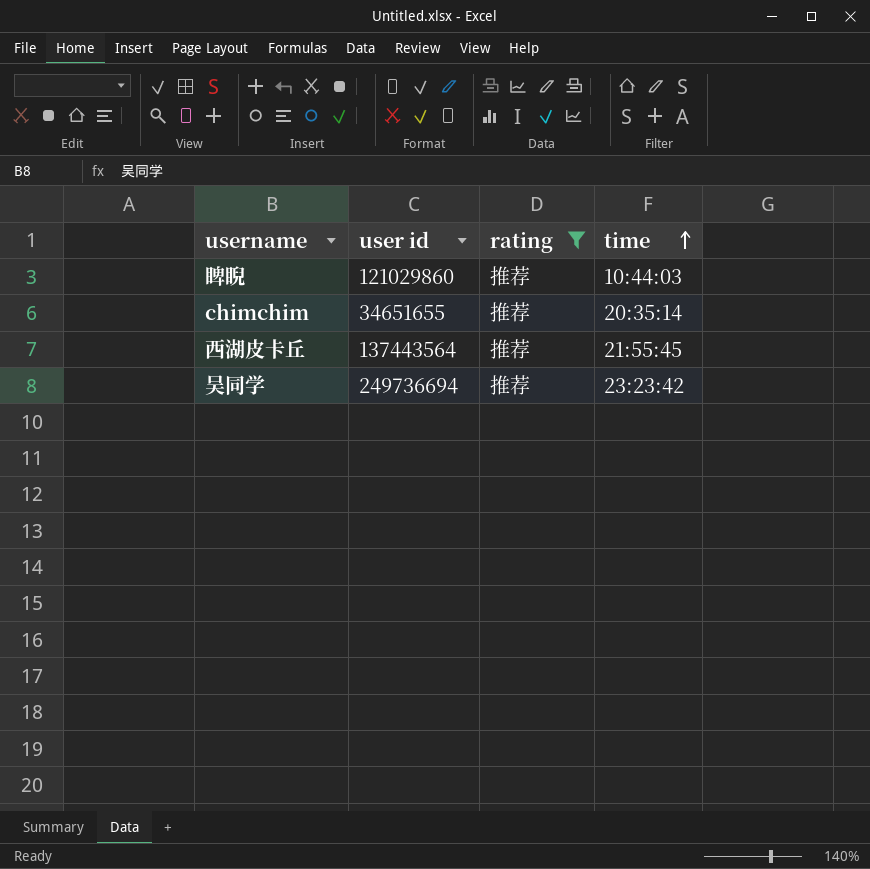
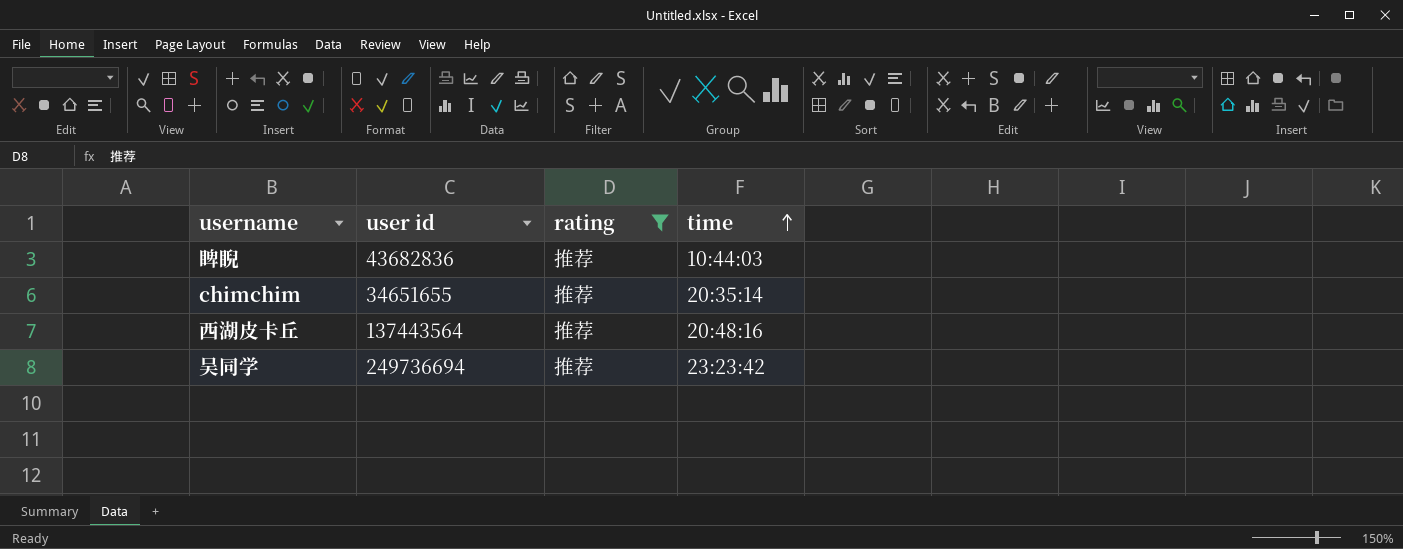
睥睨 | user id: 121029860 -> 43682836
西湖皮卡丘 | time: 21:55:45 -> 20:48:16

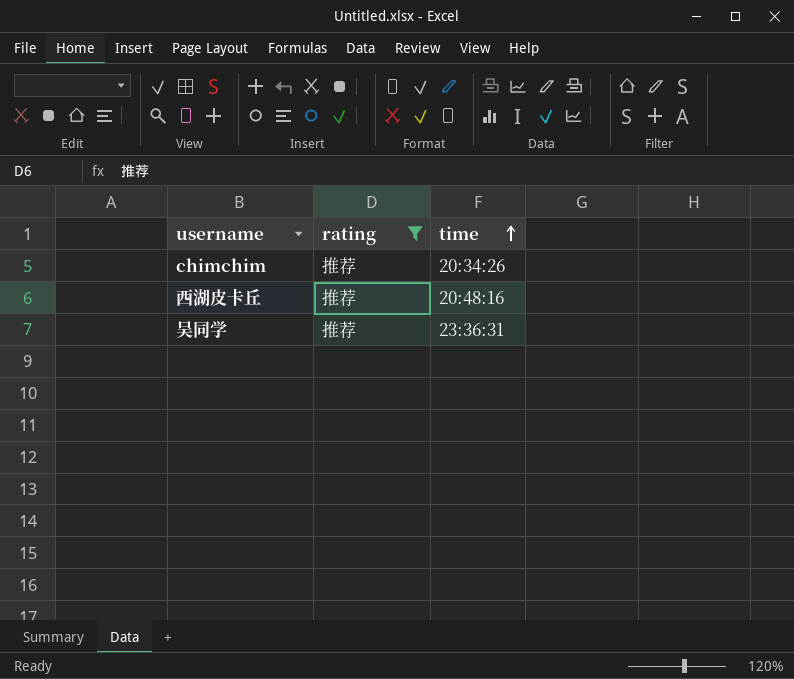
column user id | position: 2 -> none
row 睥睨: 43682836 | 推荐 | 10:44:03 -> none
chimchim | time: 20:35:14 -> 20:34:26
吴同学 | time: 23:23:42 -> 23:36:31

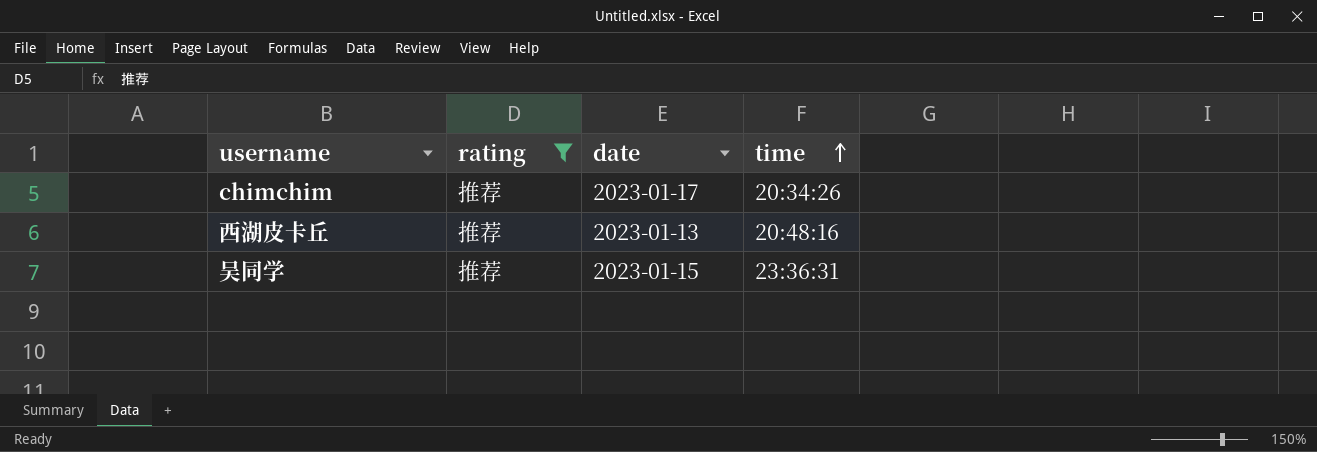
column date | position: none -> 3

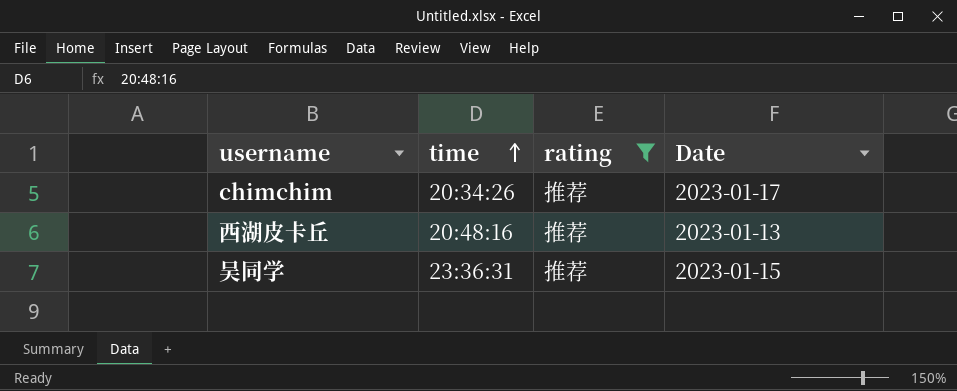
column time | position: 4 -> 2
column name: date -> Date

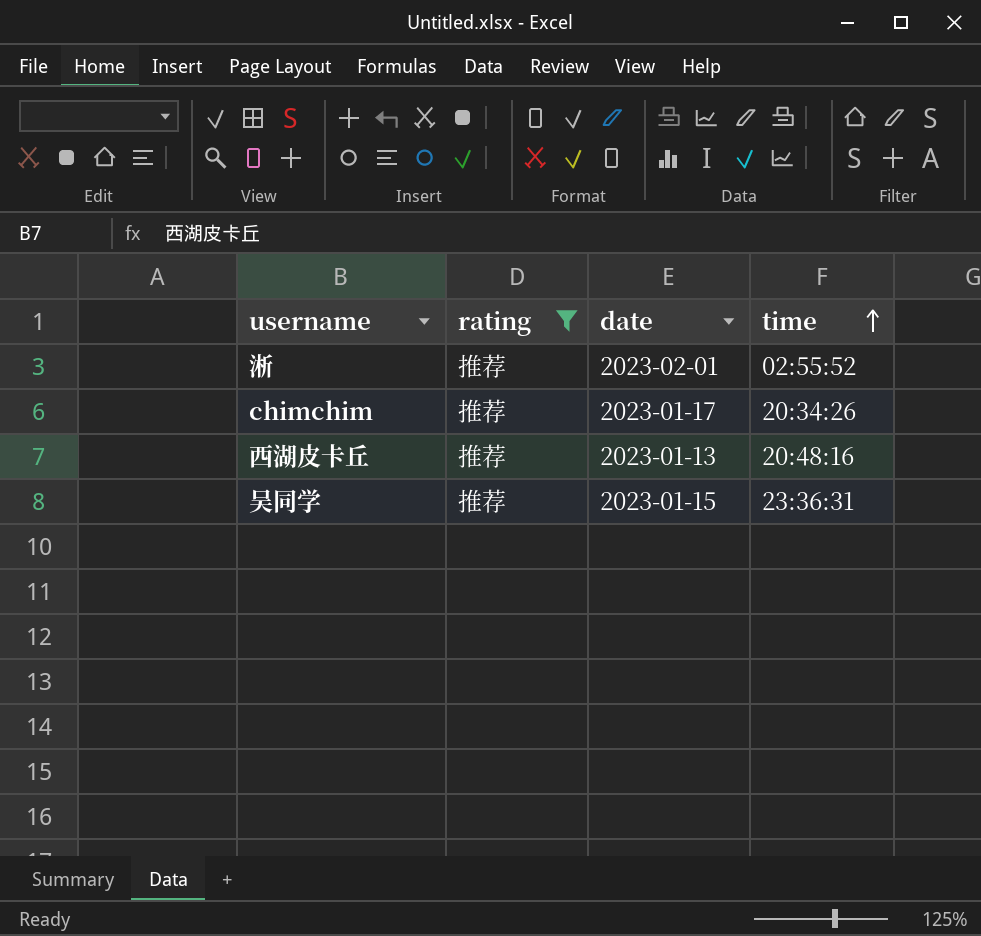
column name: Date -> date
column time | position: 2 -> 4
row 淅: none -> 推荐 | 2023-02-01 | 02:55:52

